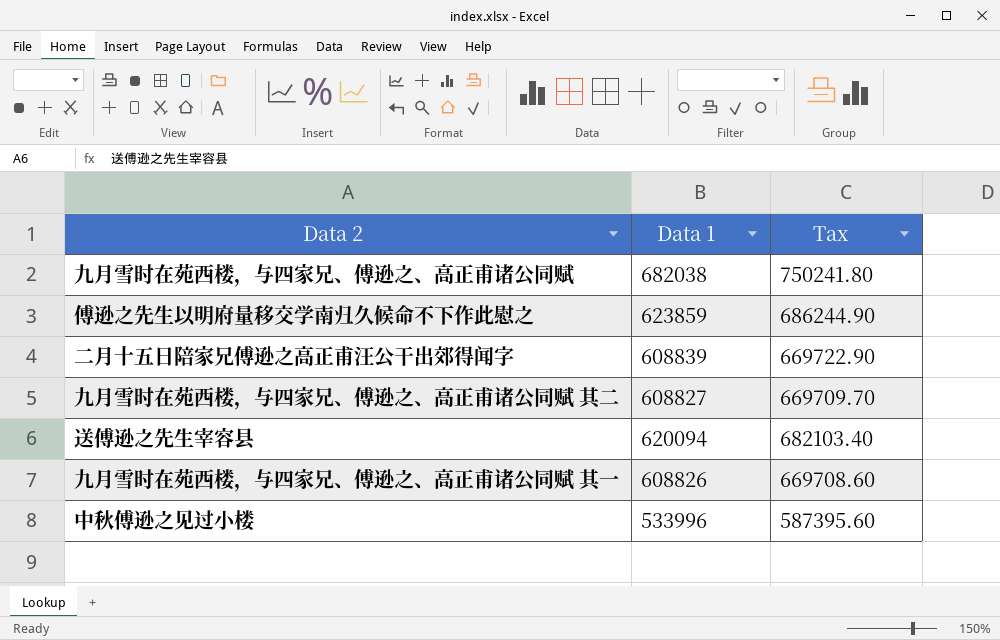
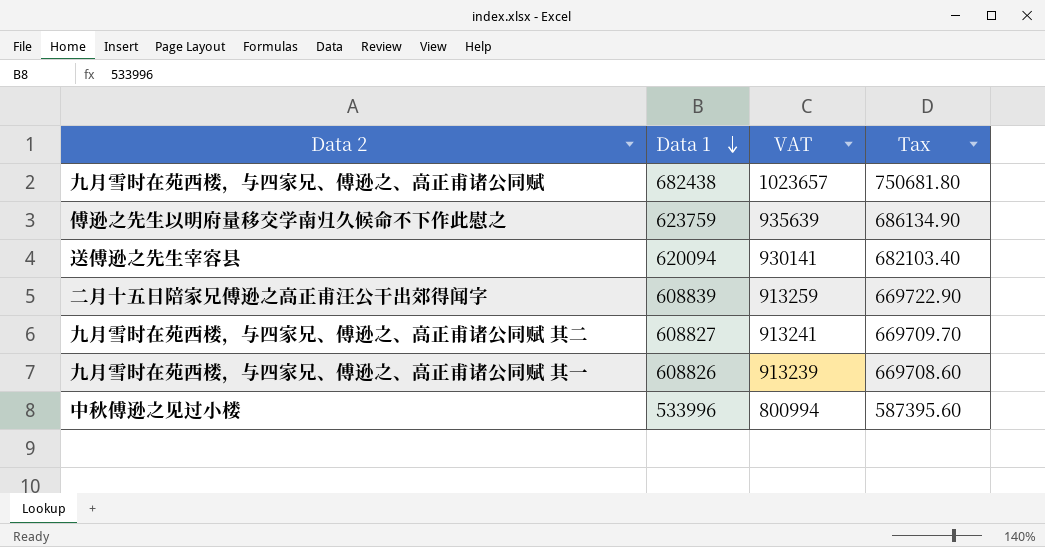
row order: none -> Data 1 descending
column VAT | formula: none -> [Data 1] * 1.5
九月雪时在苑西楼，与四家兄、傅逊之、高正甫诸公同赋 | Data 1: 682038 -> 682438
九月雪时在苑西楼，与四家兄、傅逊之、高正甫诸公同赋 | Tax: 750241.80 -> 750681.80
傅逊之先生以明府量移交学南归久候命不下作此慰之 | Data 1: 623859 -> 623759
傅逊之先生以明府量移交学南归久候命不下作此慰之 | Tax: 686244.90 -> 686134.90

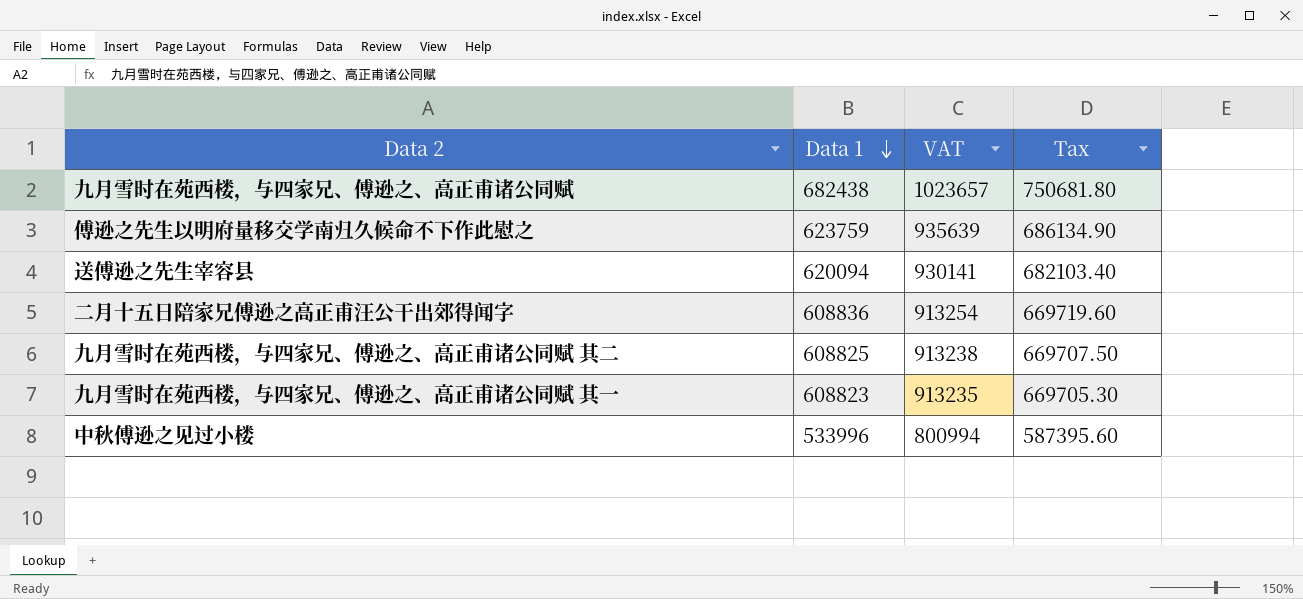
二月十五日陪家兄傅逊之高正甫汪公干出郊得闻字 | Data 1: 608839 -> 608836
二月十五日陪家兄傅逊之高正甫汪公干出郊得闻字 | VAT: 913259 -> 913254
二月十五日陪家兄傅逊之高正甫汪公干出郊得闻字 | Tax: 669722.90 -> 669719.60
九月雪时在苑西楼，与四家兄、傅逊之、高正甫诸公同赋 其二 | Data 1: 608827 -> 608825
九月雪时在苑西楼，与四家兄、傅逊之、高正甫诸公同赋 其二 | VAT: 913241 -> 913238
九月雪时在苑西楼，与四家兄、傅逊之、高正甫诸公同赋 其二 | Tax: 669709.70 -> 669707.50
九月雪时在苑西楼，与四家兄、傅逊之、高正甫诸公同赋 其一 | Data 1: 608826 -> 608823
九月雪时在苑西楼，与四家兄、傅逊之、高正甫诸公同赋 其一 | VAT: 913239 -> 913235
九月雪时在苑西楼，与四家兄、傅逊之、高正甫诸公同赋 其一 | Tax: 669708.60 -> 669705.30

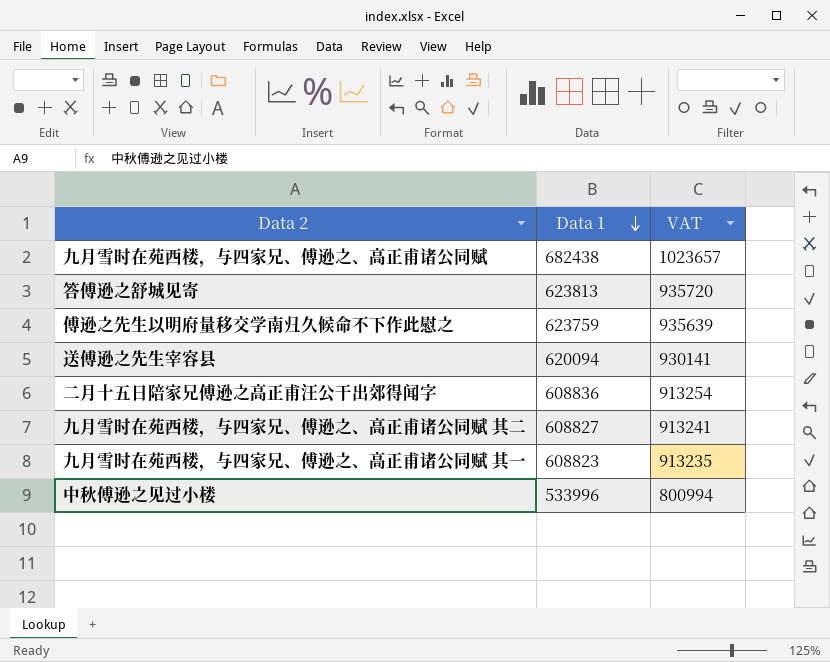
column Tax | formula: [Data 1] * 1.1 -> none
row 答傅逊之舒城见寄: none -> 623813 | 935720
九月雪时在苑西楼，与四家兄、傅逊之、高正甫诸公同赋 其二 | Data 1: 608825 -> 608827
九月雪时在苑西楼，与四家兄、傅逊之、高正甫诸公同赋 其二 | VAT: 913238 -> 913241

